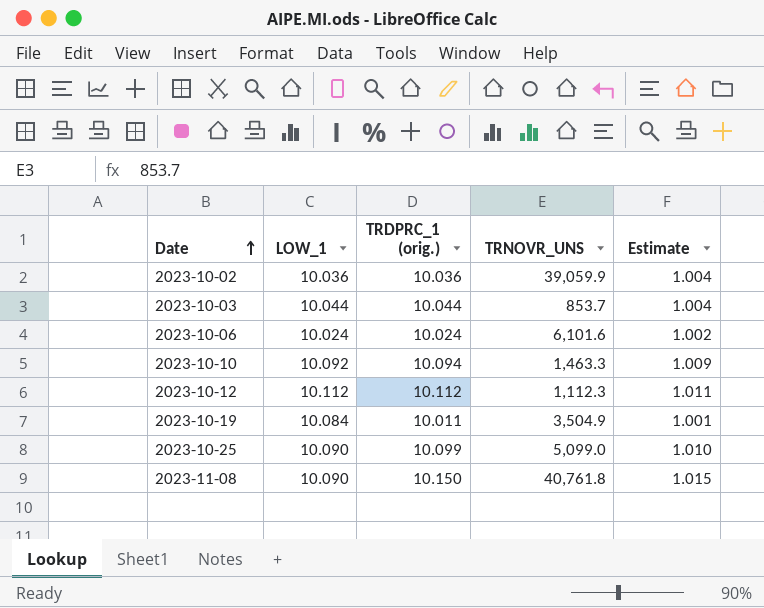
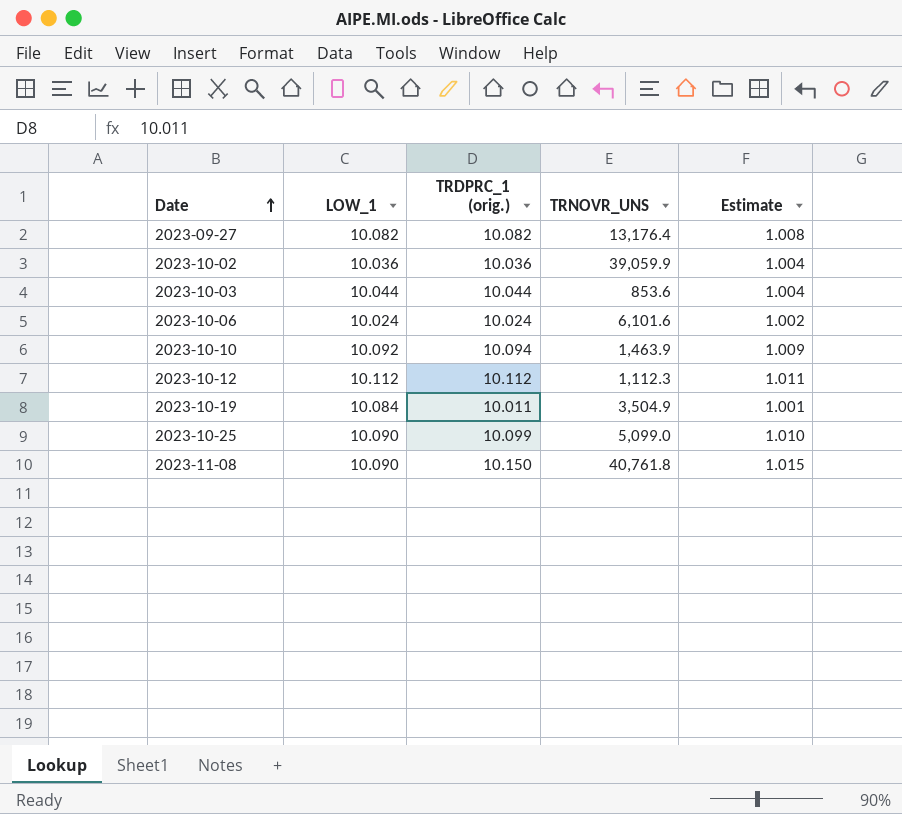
row 2023-09-27: none -> 10.082 | 10.082 | 13,176.4 | 1.008
2023-10-03 | TRNOVR_UNS: 853.7 -> 853.6
2023-10-10 | TRNOVR_UNS: 1,463.3 -> 1,463.9

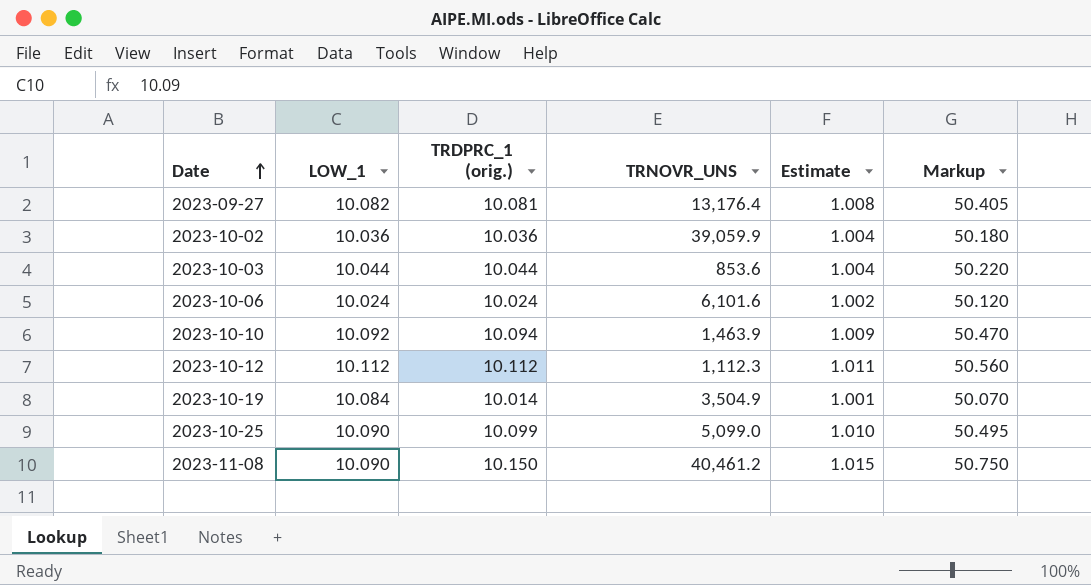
column Markup | formula: none -> [TRDPRC_1 (orig.)] * 5
2023-09-27 | TRDPRC_1 (orig.): 10.082 -> 10.081
2023-10-19 | TRDPRC_1 (orig.): 10.011 -> 10.014
2023-11-08 | TRNOVR_UNS: 40,761.8 -> 40,461.2

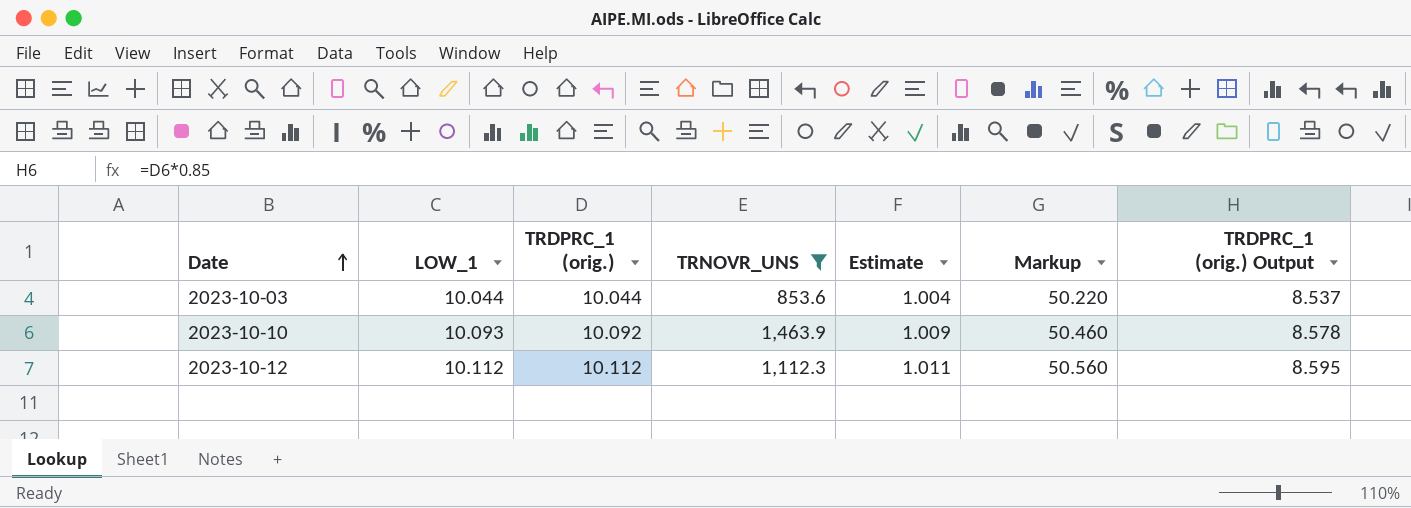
filter: none -> TRNOVR_UNS <= 1,463.9
column TRDPRC_1 (orig.) Output | formula: none -> [TRDPRC_1 (orig.)] * 0.85
2023-10-10 | LOW_1: 10.092 -> 10.093
2023-10-10 | TRDPRC_1 (orig.): 10.094 -> 10.092
2023-10-10 | Markup: 50.470 -> 50.460

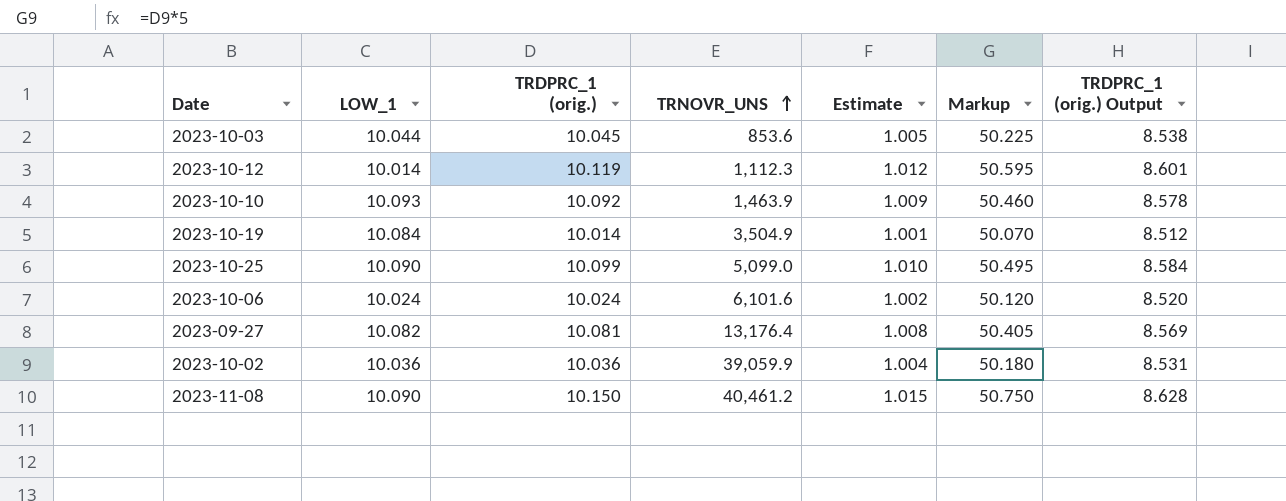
filter: TRNOVR_UNS <= 1,463.9 -> none
row order: Date ascending -> TRNOVR_UNS ascending
2023-10-03 | TRDPRC_1 (orig.): 10.044 -> 10.045
2023-10-03 | Estimate: 1.004 -> 1.005
2023-10-03 | Markup: 50.220 -> 50.225
2023-10-03 | TRDPRC_1 (orig.) Output: 8.537 -> 8.538
2023-10-12 | LOW_1: 10.112 -> 10.014
2023-10-12 | TRDPRC_1 (orig.): 10.112 -> 10.119
2023-10-12 | Estimate: 1.011 -> 1.012
2023-10-12 | Markup: 50.560 -> 50.595
2023-10-12 | TRDPRC_1 (orig.) Output: 8.595 -> 8.601

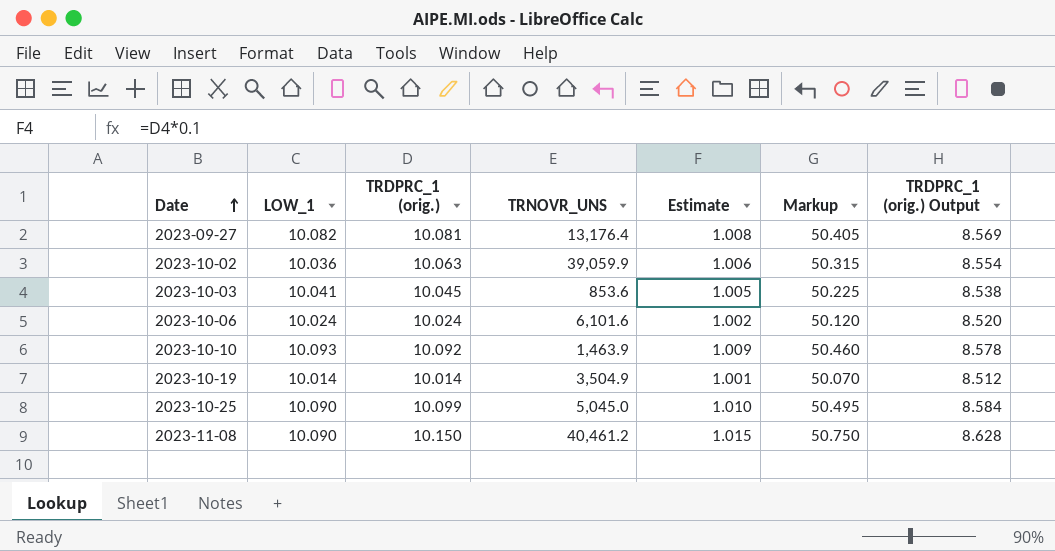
row order: TRNOVR_UNS ascending -> Date ascending
row 2023-10-12: 10.014 | 10.119 | 1,112.3 | 1.012 | 50.595 | 8.601 -> none
2023-10-02 | TRDPRC_1 (orig.): 10.036 -> 10.063
2023-10-02 | Estimate: 1.004 -> 1.006
2023-10-02 | Markup: 50.180 -> 50.315
2023-10-02 | TRDPRC_1 (orig.) Output: 8.531 -> 8.554
2023-10-03 | LOW_1: 10.044 -> 10.041
2023-10-19 | LOW_1: 10.084 -> 10.014
2023-10-25 | TRNOVR_UNS: 5,099.0 -> 5,045.0

